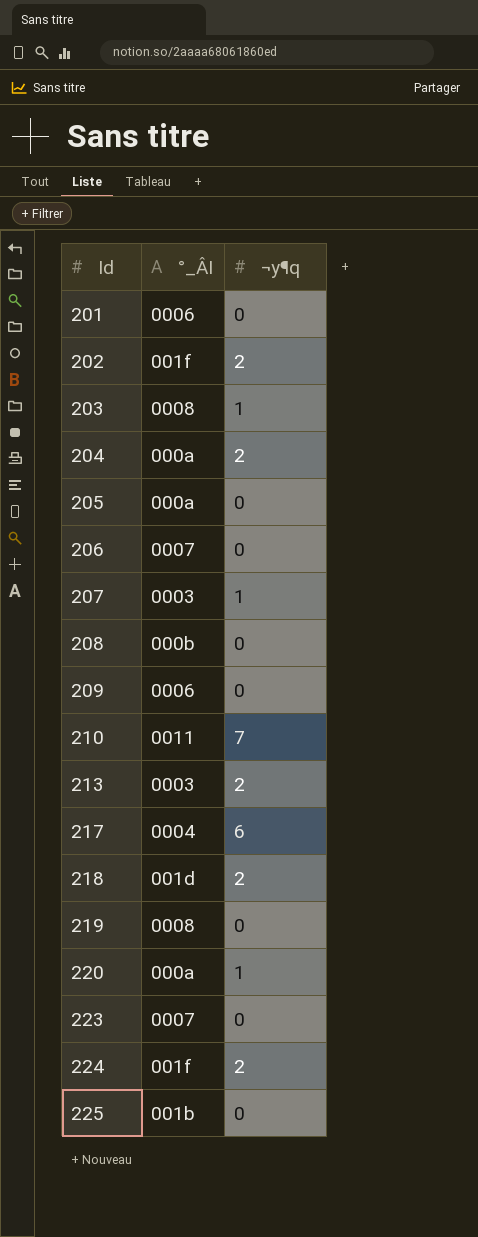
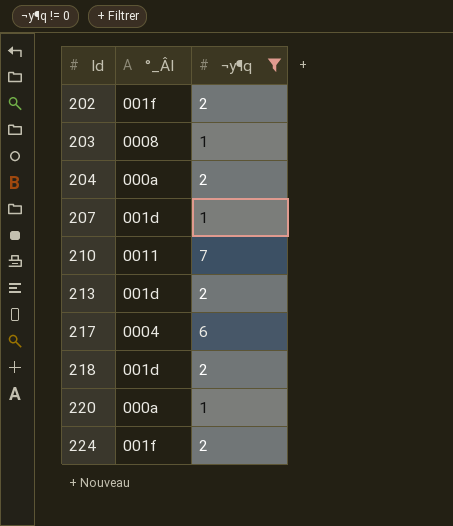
filter: none -> ¬y¶q != 0
207 | °_ÂI: 0003 -> 001d
213 | °_ÂI: 0003 -> 001d

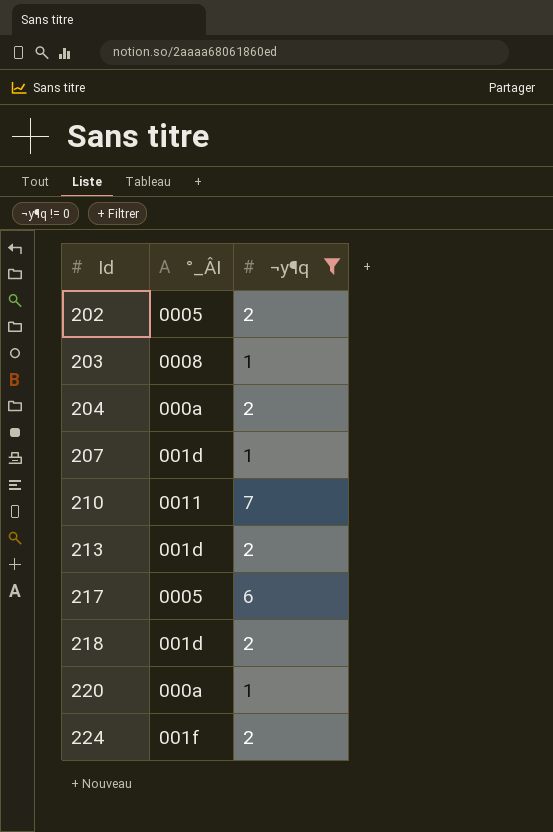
202 | °_ÂI: 001f -> 0005
217 | °_ÂI: 0004 -> 0005

